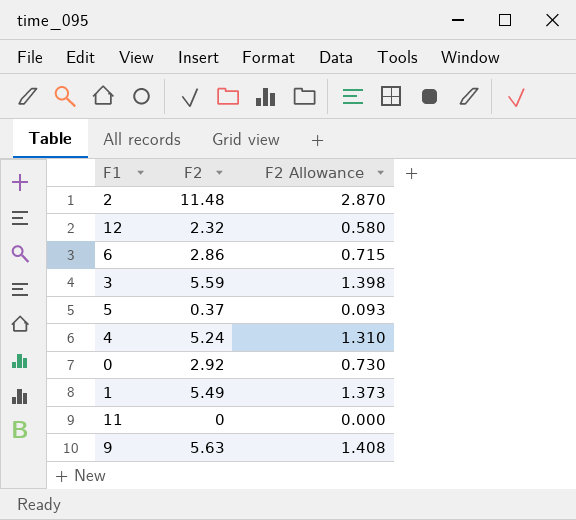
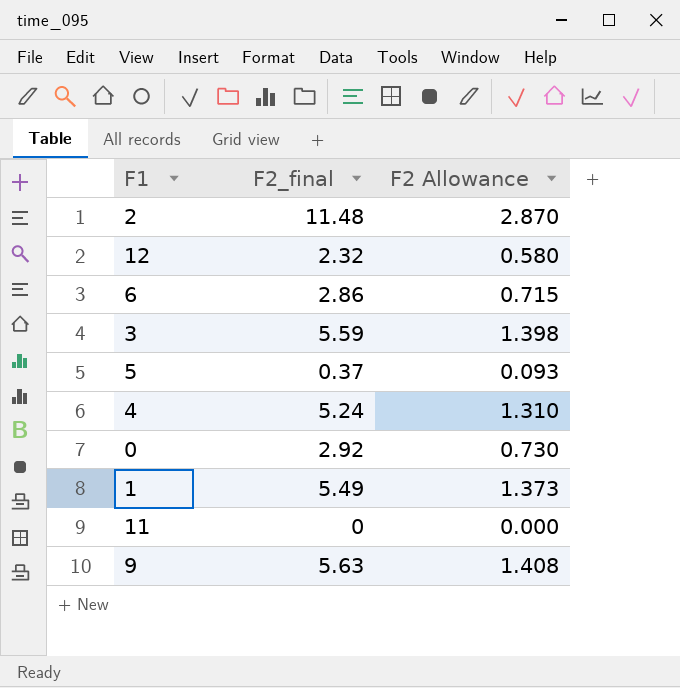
column name: F2 -> F2_final

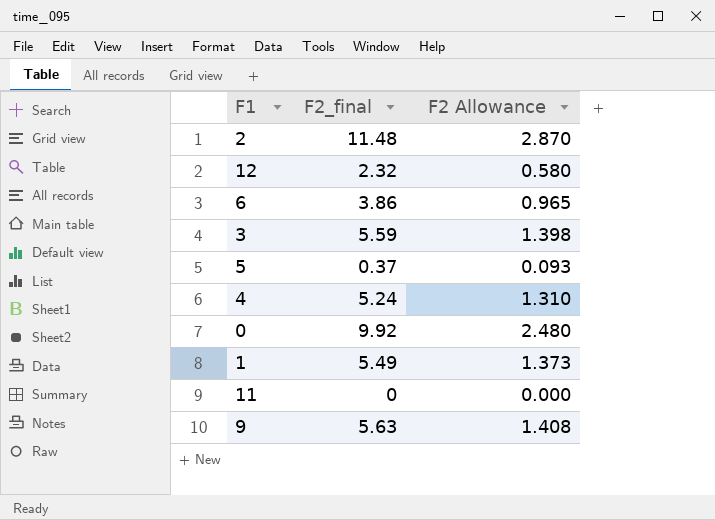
6 | F2_final: 2.86 -> 3.86
6 | F2 Allowance: 0.715 -> 0.965
0 | F2_final: 2.92 -> 9.92
0 | F2 Allowance: 0.730 -> 2.480

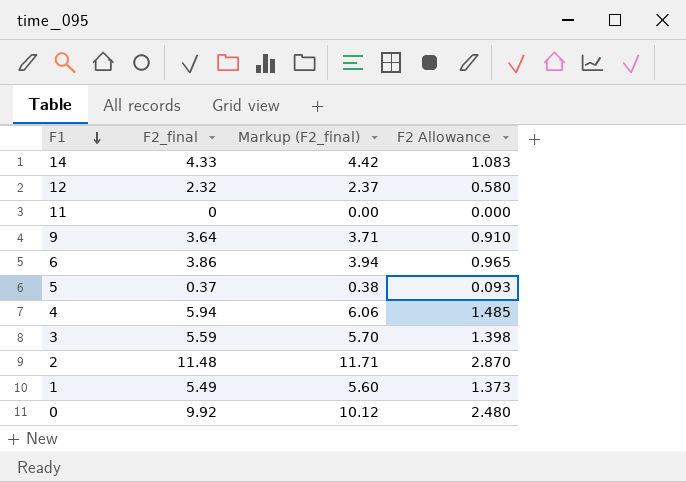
row order: none -> F1 descending
column Markup (F2_final) | formula: none -> [F2_final] * 1.02
row 14: none -> 4.33 | 4.42 | 1.083
9 | F2_final: 5.63 -> 3.64
9 | F2 Allowance: 1.408 -> 0.910
4 | F2_final: 5.24 -> 5.94
4 | F2 Allowance: 1.310 -> 1.485

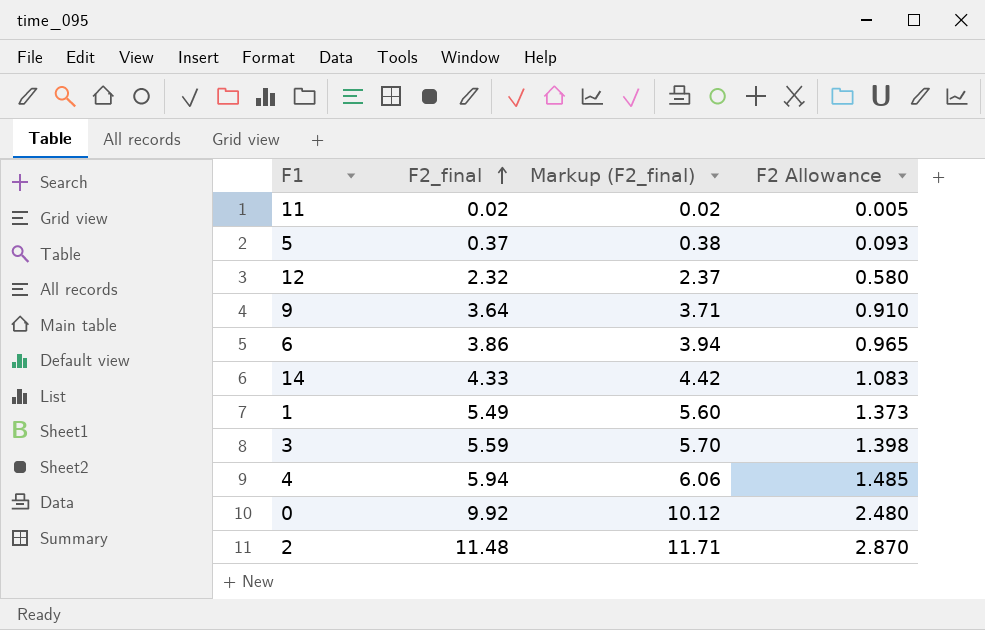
row order: F1 descending -> F2_final ascending
11 | F2_final: 0 -> 0.02
11 | Markup (F2_final): 0.00 -> 0.02
11 | F2 Allowance: 0.000 -> 0.005

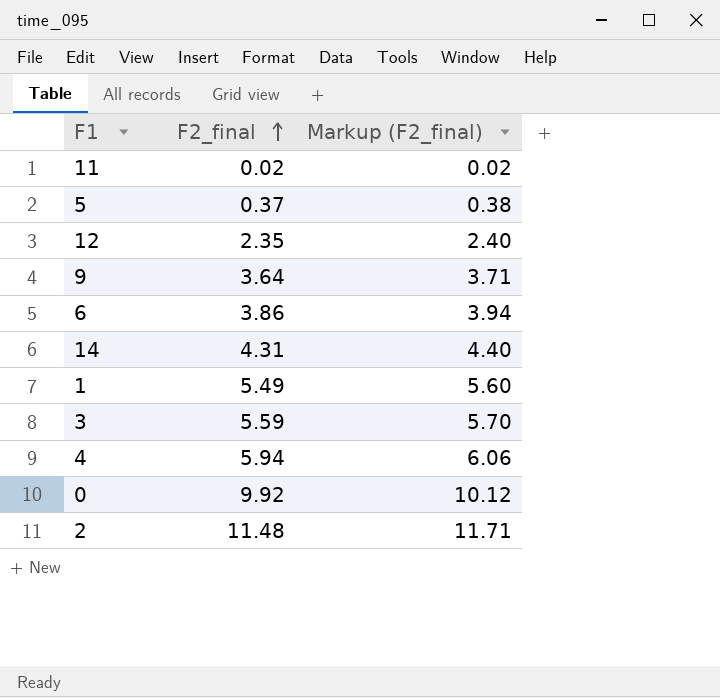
column F2 Allowance | formula: [F2_final] * 0.25 -> none
12 | F2_final: 2.32 -> 2.35
12 | Markup (F2_final): 2.37 -> 2.40
14 | F2_final: 4.33 -> 4.31
14 | Markup (F2_final): 4.42 -> 4.40

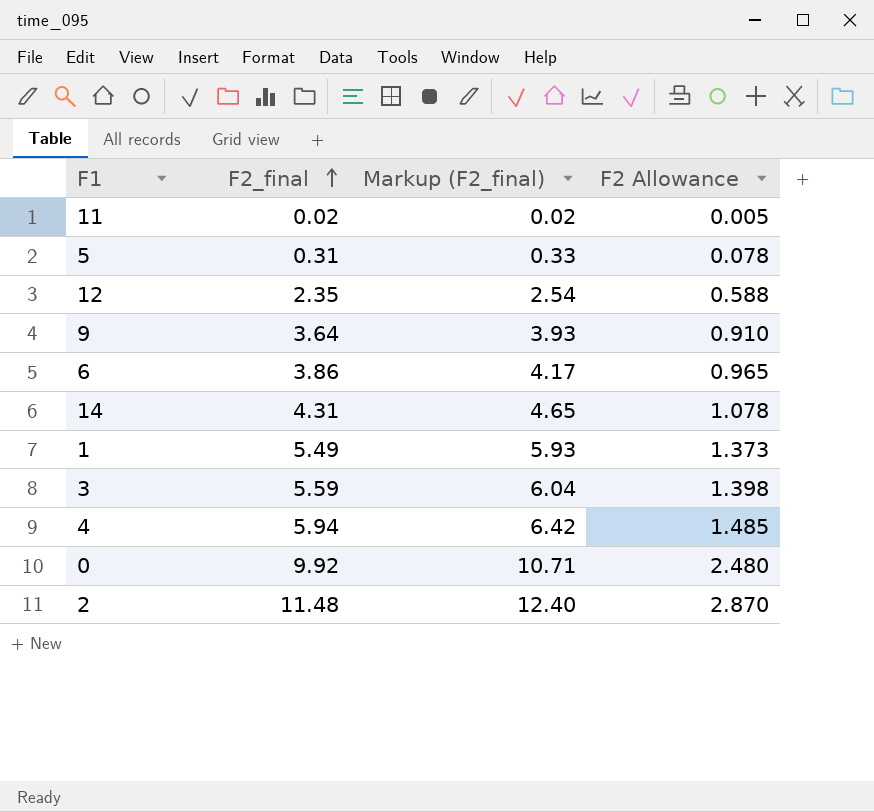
column Markup (F2_final) | formula: [F2_final] * 1.02 -> [F2_final] * 1.08
column F2 Allowance | formula: none -> [F2_final] * 0.25
5 | F2_final: 0.37 -> 0.31

